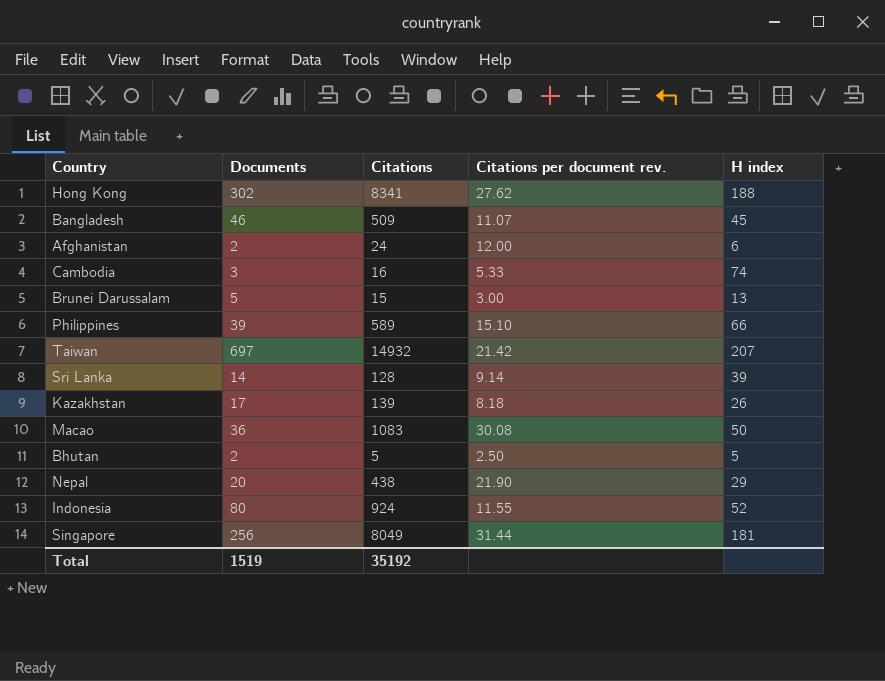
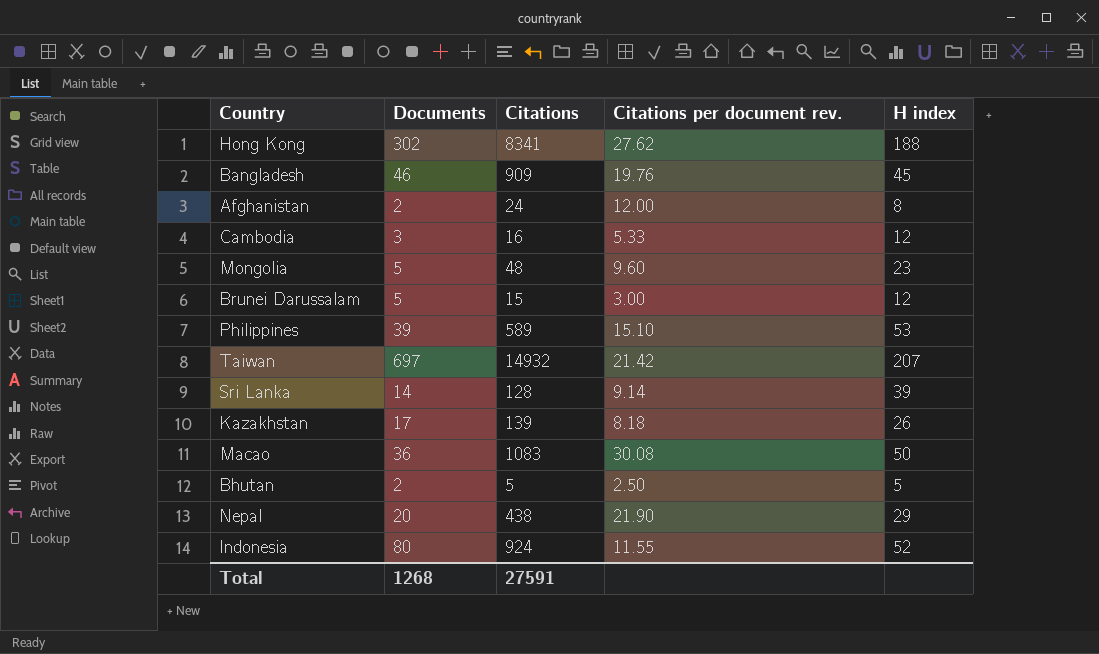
row Singapore: 256 | 8049 | 31.44 | 181 -> none
Bangladesh | Citations: 509 -> 909
Bangladesh | Citations per document rev.: 11.07 -> 19.76
Afghanistan | H index: 6 -> 8
Cambodia | H index: 74 -> 12
row Mongolia: none -> 5 | 48 | 9.60 | 23
Brunei Darussalam | H index: 13 -> 12
Philippines | H index: 66 -> 53
Total | Documents: 1519 -> 1268
Total | Citations: 35192 -> 27591

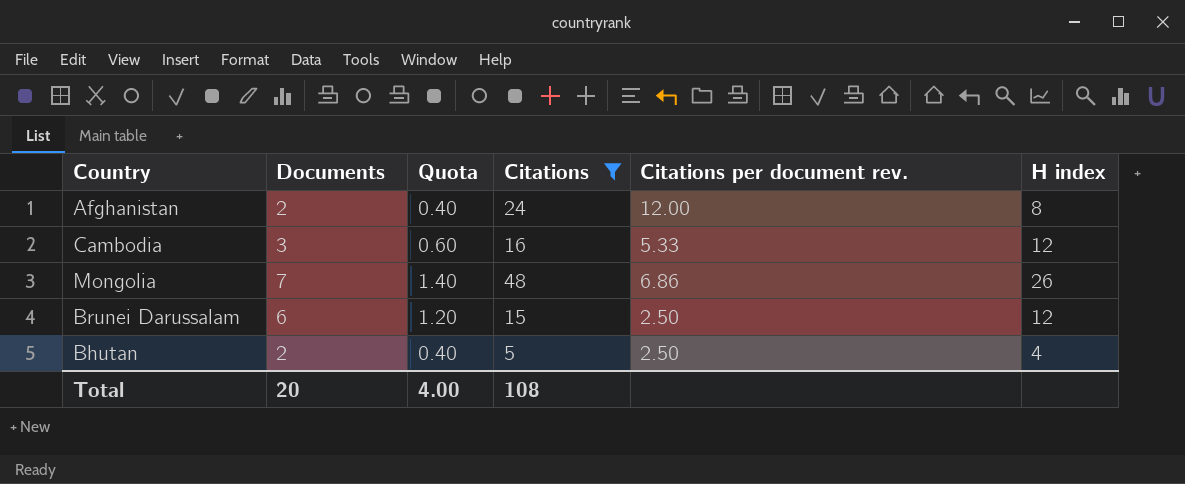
filter: none -> Citations <= 48
column Quota | formula: none -> [Documents] * 0.2
Mongolia | Documents: 5 -> 7
Mongolia | Citations per document rev.: 9.60 -> 6.86
Mongolia | H index: 23 -> 26
Brunei Darussalam | Documents: 5 -> 6
Brunei Darussalam | Citations per document rev.: 3.00 -> 2.50
Bhutan | H index: 5 -> 4
Total | Documents: 1268 -> 20
Total | Citations: 27591 -> 108

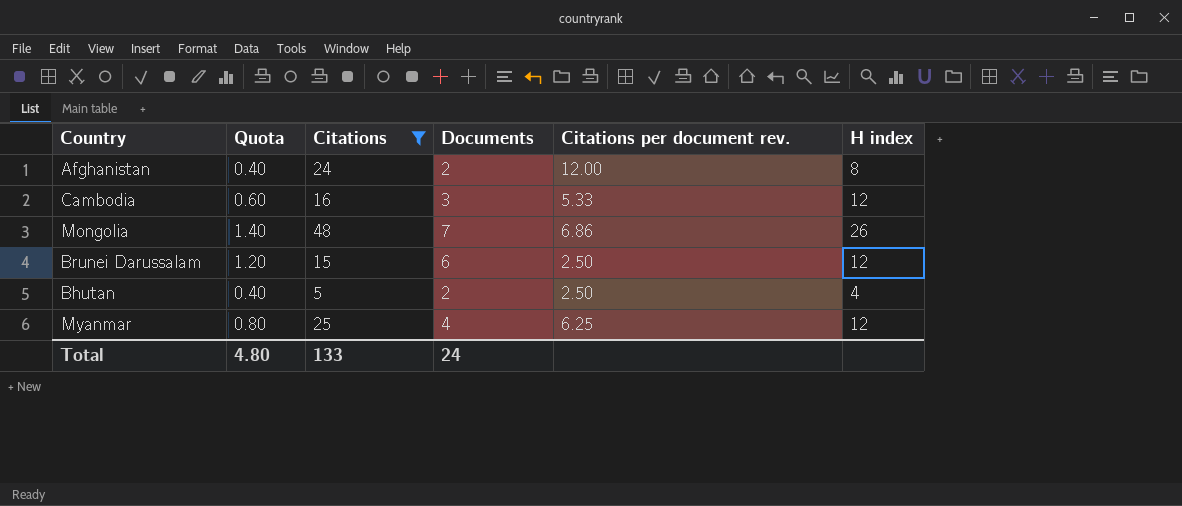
column Documents | position: 2 -> 4
row Myanmar: none -> 0.80 | 25 | 4 | 6.25 | 12
Total | Quota: 4.00 -> 4.80
Total | Citations: 108 -> 133
Total | Documents: 20 -> 24

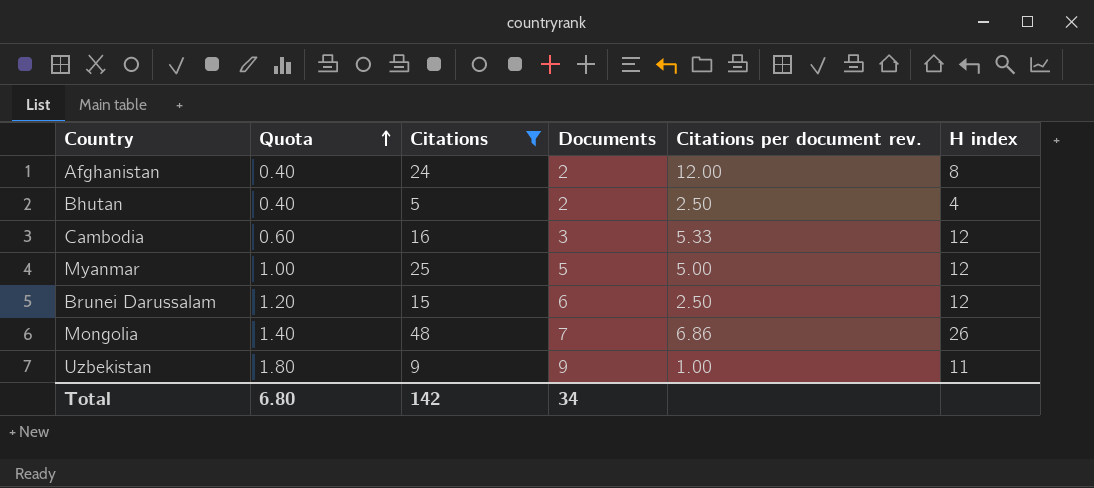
row order: none -> Quota ascending
Myanmar | Quota: 0.80 -> 1.00
Myanmar | Documents: 4 -> 5
Myanmar | Citations per document rev.: 6.25 -> 5.00
row Uzbekistan: none -> 1.80 | 9 | 9 | 1.00 | 11
Total | Quota: 4.80 -> 6.80
Total | Citations: 133 -> 142
Total | Documents: 24 -> 34

